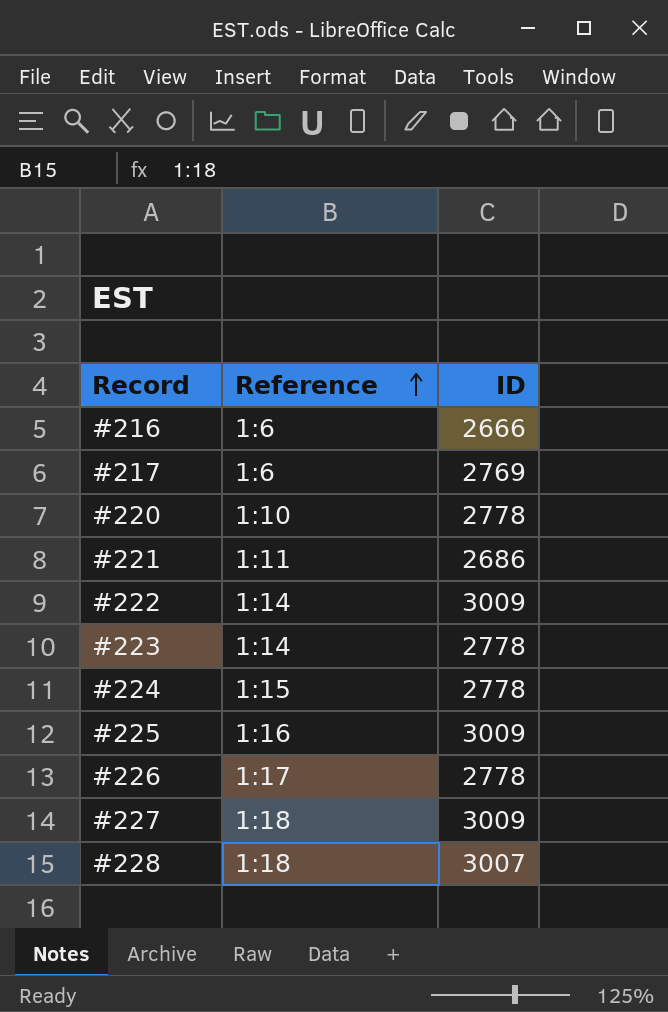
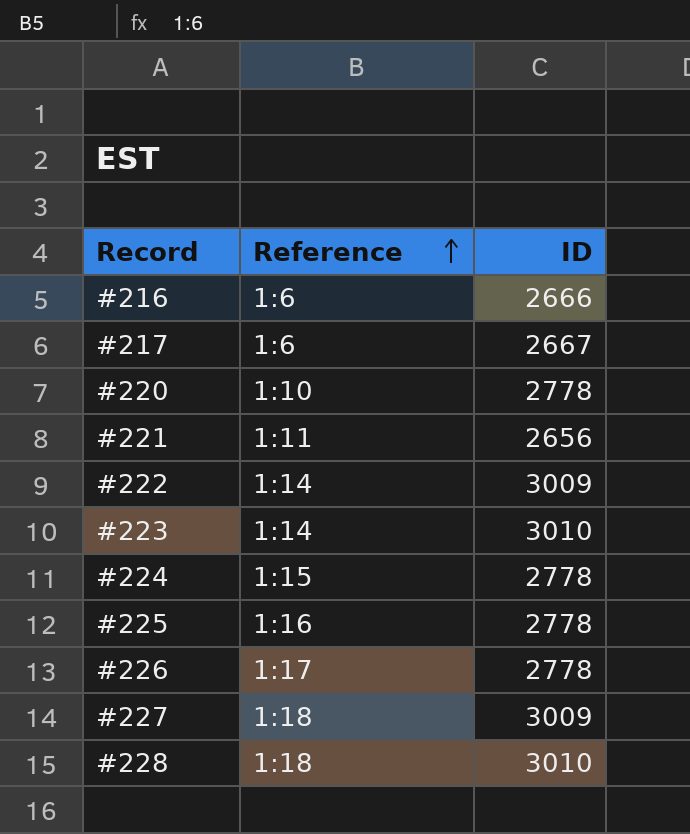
#217 | ID: 2769 -> 2667
#221 | ID: 2686 -> 2656
#223 | ID: 2778 -> 3010
#225 | ID: 3009 -> 2778
#228 | ID: 3007 -> 3010

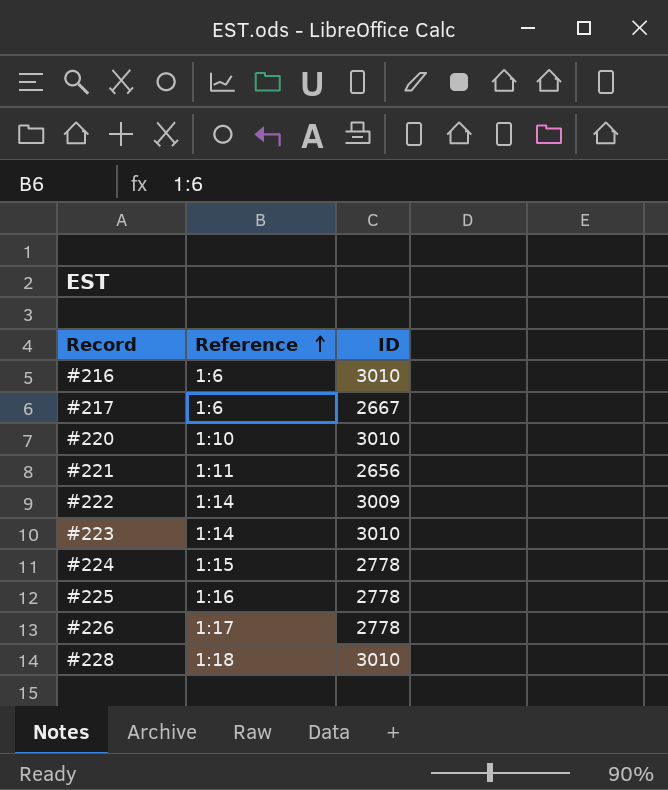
row #227: 1:18 | 3009 -> none
#216 | ID: 2666 -> 3010
#220 | ID: 2778 -> 3010

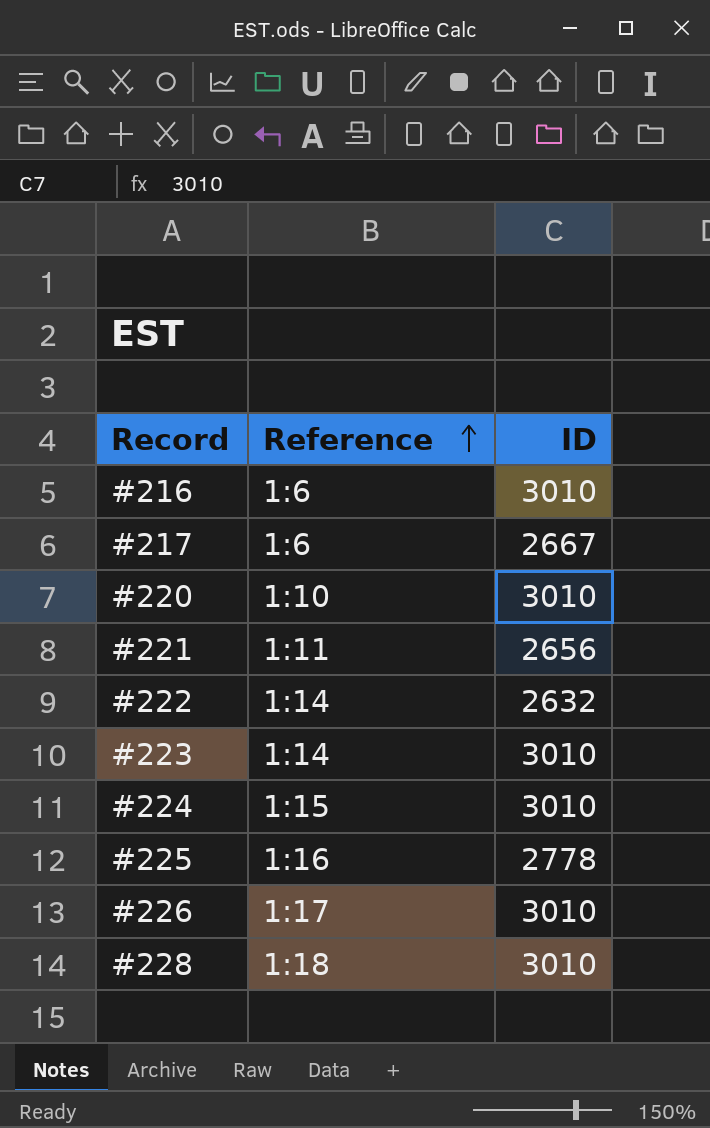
#222 | ID: 3009 -> 2632
#224 | ID: 2778 -> 3010
#226 | ID: 2778 -> 3010

